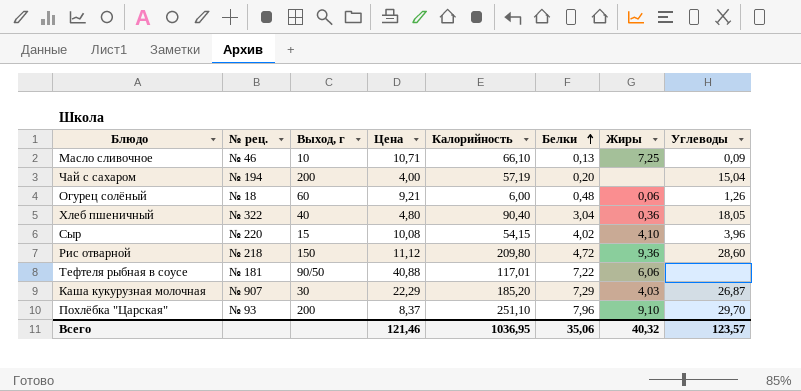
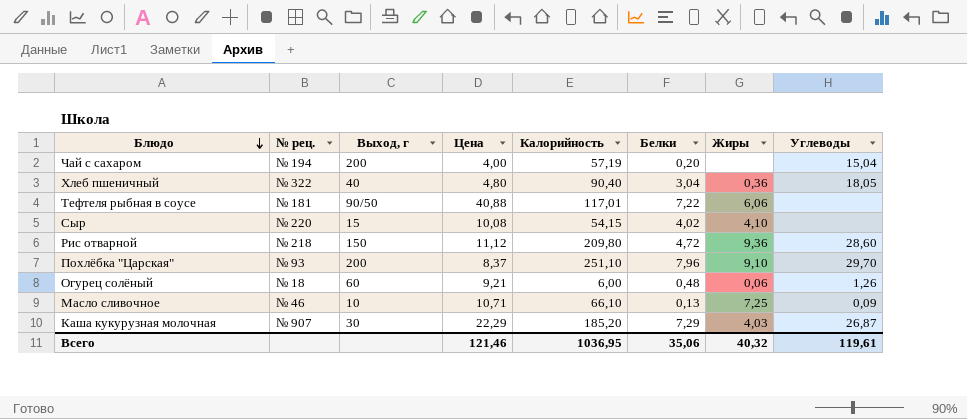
row order: Белки ascending -> Блюдо descending
Сыр | Углеводы: 3,96 -> none
Всего | Углеводы: 123,57 -> 119,61

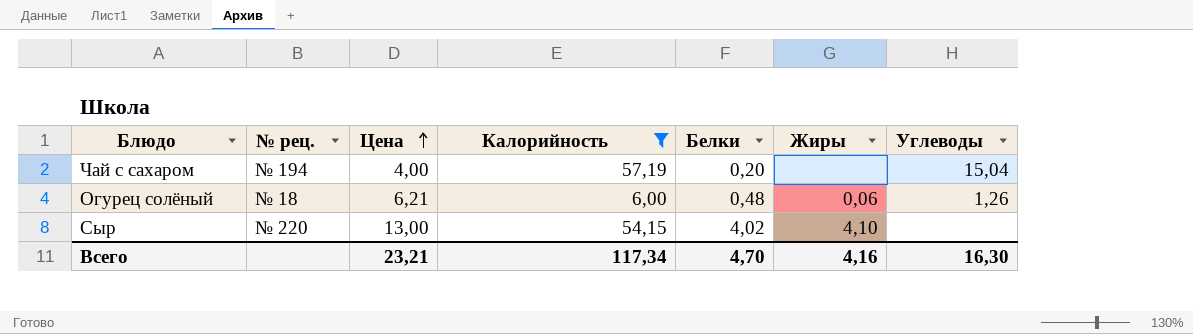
filter: none -> Калорийность <= 57,19
row order: Блюдо descending -> Цена ascending
column Выход, г | position: 3 -> none
Огурец солёный | Цена: 9,21 -> 6,21
Сыр | Цена: 10,08 -> 13,00
Всего | Цена: 121,46 -> 23,21
Всего | Калорийность: 1036,95 -> 117,34
Всего | Белки: 35,06 -> 4,70
Всего | Жиры: 40,32 -> 4,16
Всего | Углеводы: 119,61 -> 16,30

